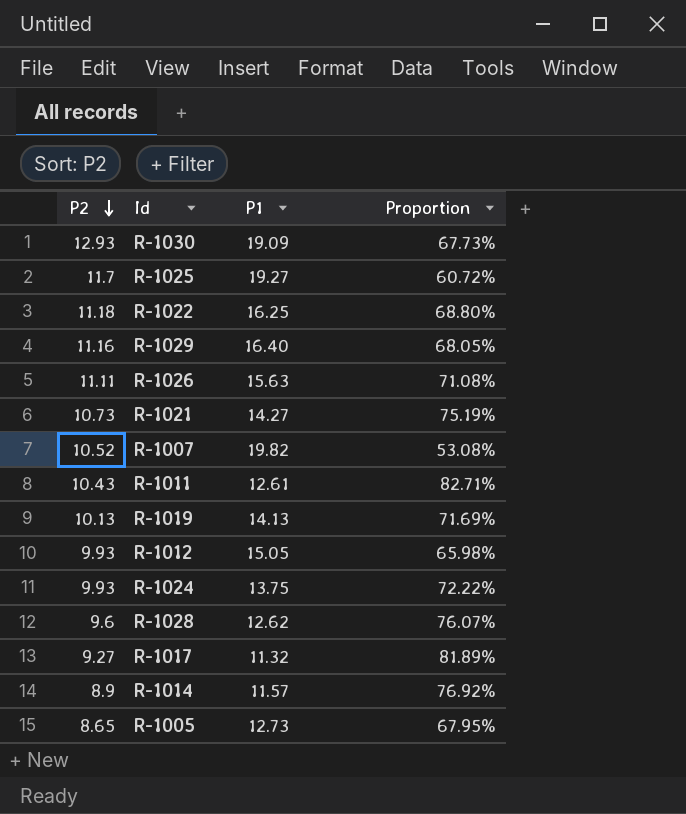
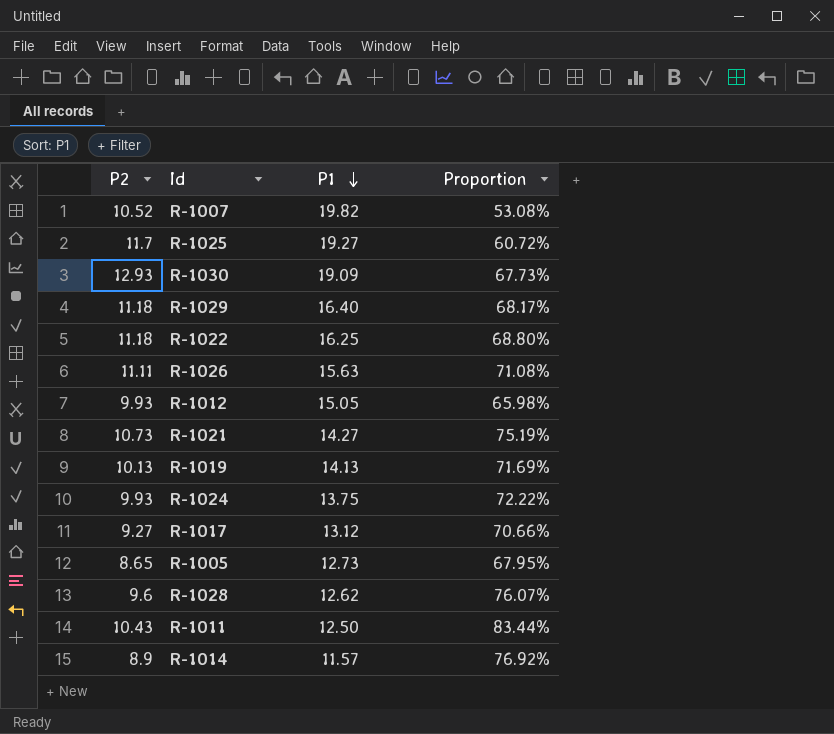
row order: P2 descending -> P1 descending
R-1029 | P2: 11.16 -> 11.18
R-1029 | Proportion: 68.05% -> 68.17%
R-1017 | P1: 11.32 -> 13.12
R-1017 | Proportion: 81.89% -> 70.66%
R-1011 | P1: 12.61 -> 12.50
R-1011 | Proportion: 82.71% -> 83.44%

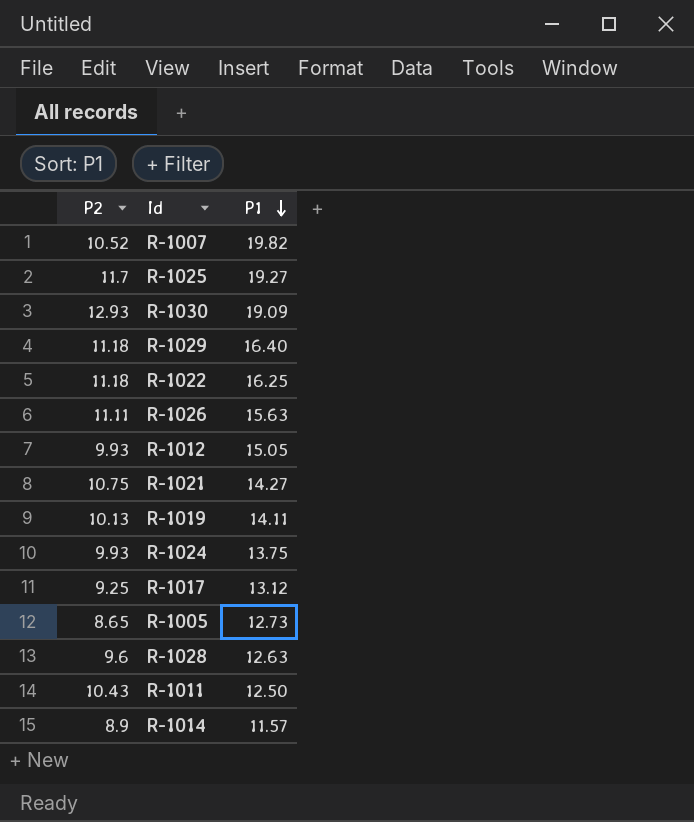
column Proportion | formula: [P2] / [P1] -> none
R-1021 | P2: 10.73 -> 10.75
R-1019 | P1: 14.13 -> 14.11
R-1017 | P2: 9.27 -> 9.25
R-1028 | P1: 12.62 -> 12.63

